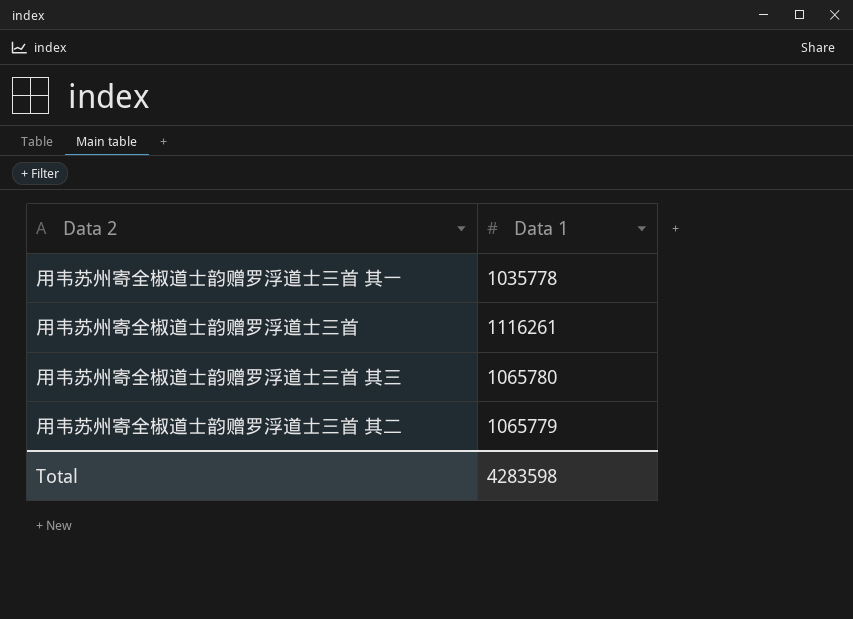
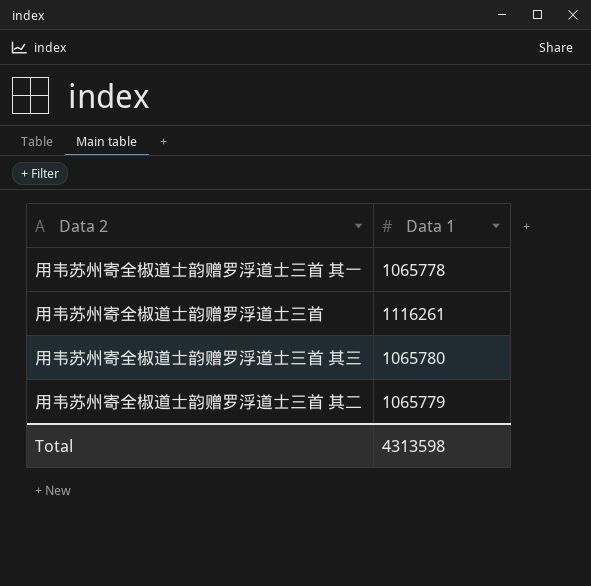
用韦苏州寄全椒道士韵赠罗浮道士三首 其一 | Data 1: 1035778 -> 1065778
Total | Data 1: 4283598 -> 4313598

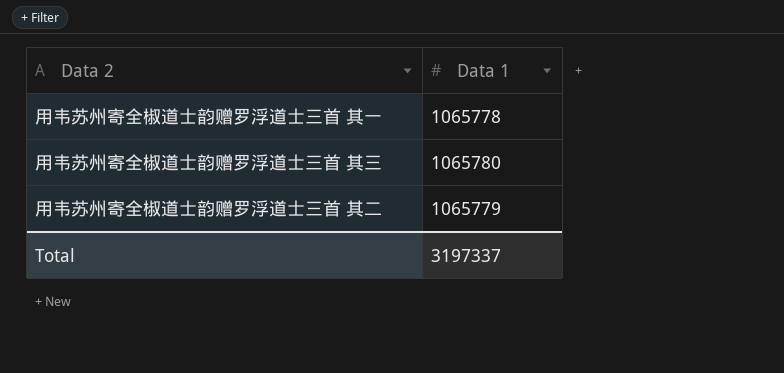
row 用韦苏州寄全椒道士韵赠罗浮道士三首: 1116261 -> none
Total | Data 1: 4313598 -> 3197337

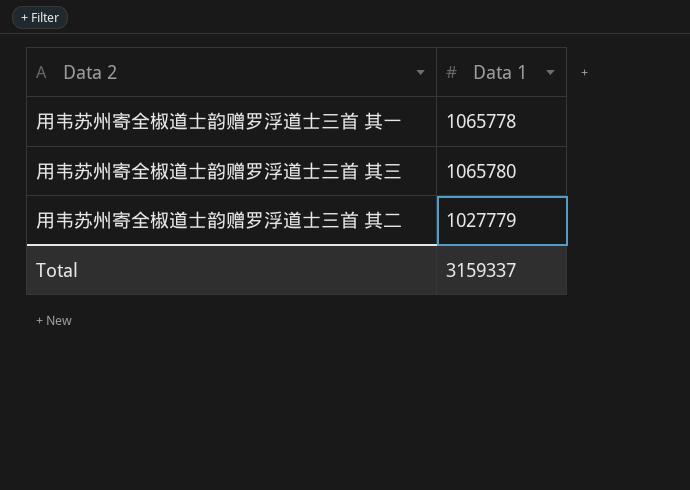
用韦苏州寄全椒道士韵赠罗浮道士三首 其二 | Data 1: 1065779 -> 1027779
Total | Data 1: 3197337 -> 3159337

